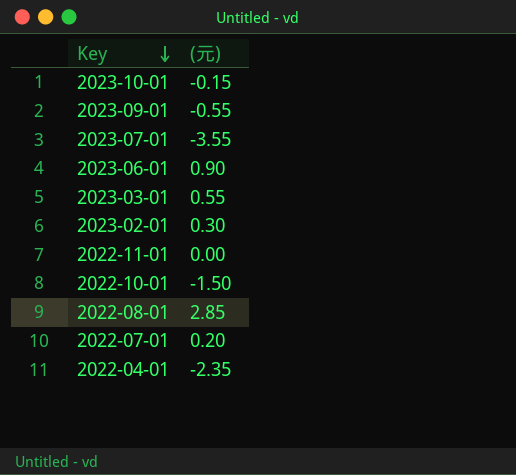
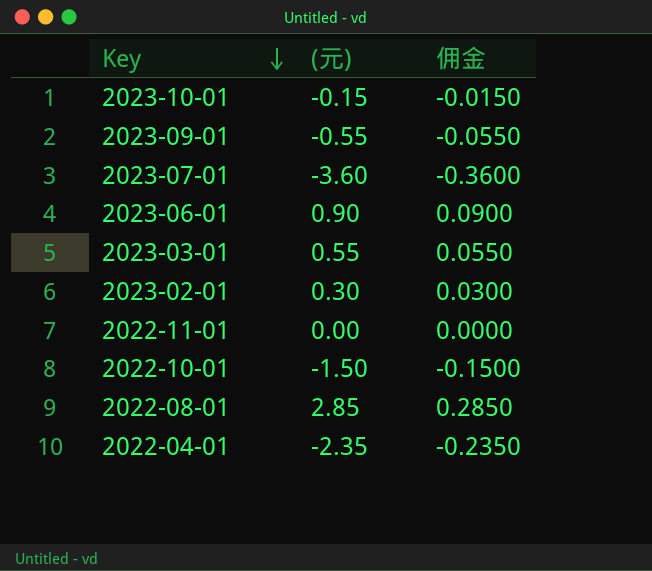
column 佣金 | formula: none -> [(元)] * 0.1
row 2022-07-01: 0.20 -> none
2023-07-01 | (元): -3.55 -> -3.60

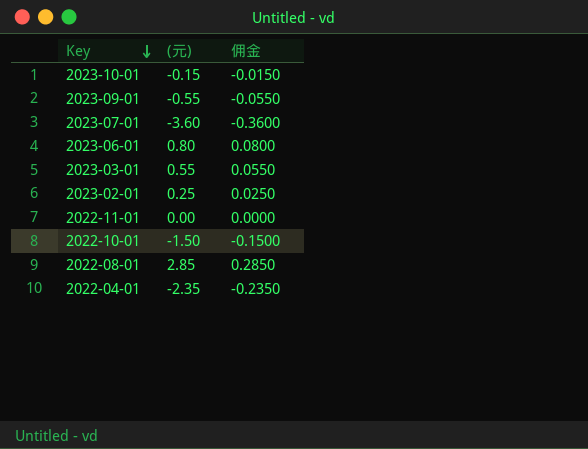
2023-06-01 | (元): 0.90 -> 0.80
2023-06-01 | 佣金: 0.0900 -> 0.0800
2023-02-01 | (元): 0.30 -> 0.25
2023-02-01 | 佣金: 0.0300 -> 0.0250

